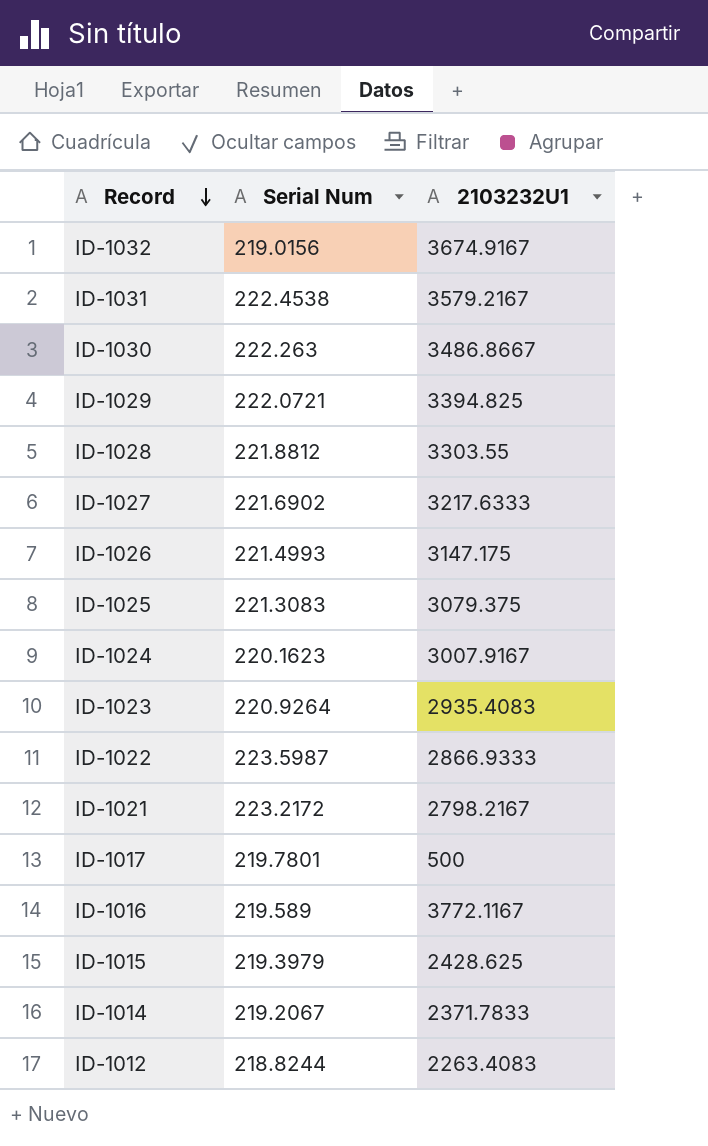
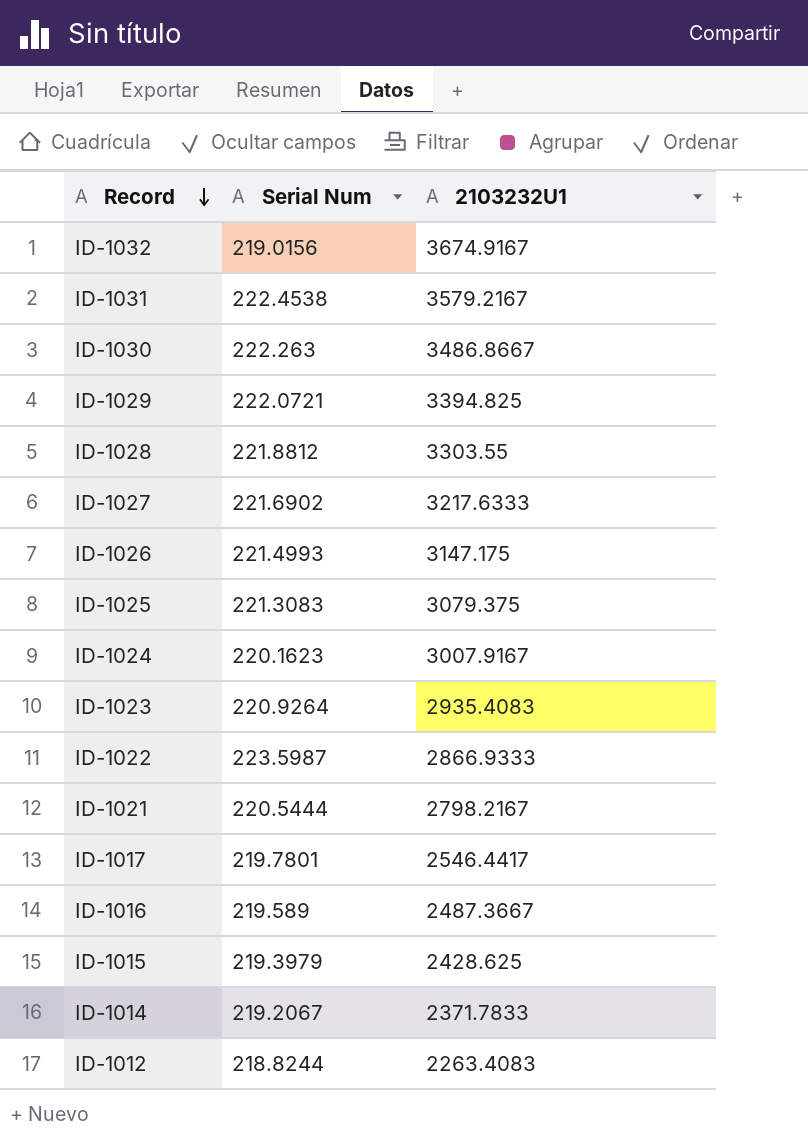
ID-1021 | Serial Num: 223.2172 -> 220.5444
ID-1017 | 2103232U1: 500 -> 2546.4417
ID-1016 | 2103232U1: 3772.1167 -> 2487.3667

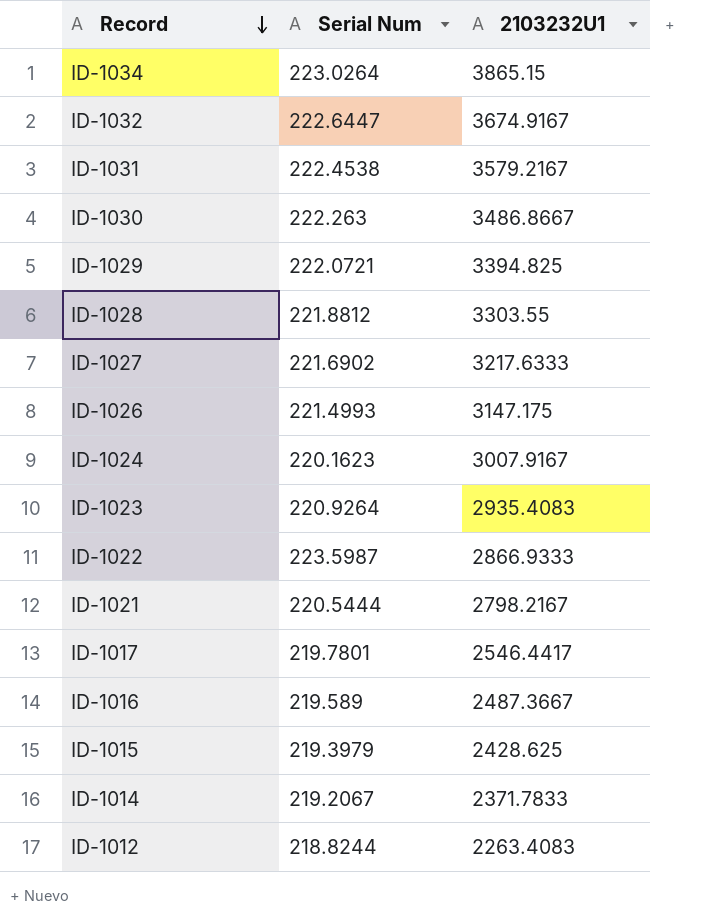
row ID-1025: 221.3083 | 3079.375 -> none
row ID-1034: none -> 223.0264 | 3865.15
ID-1032 | Serial Num: 219.0156 -> 222.6447

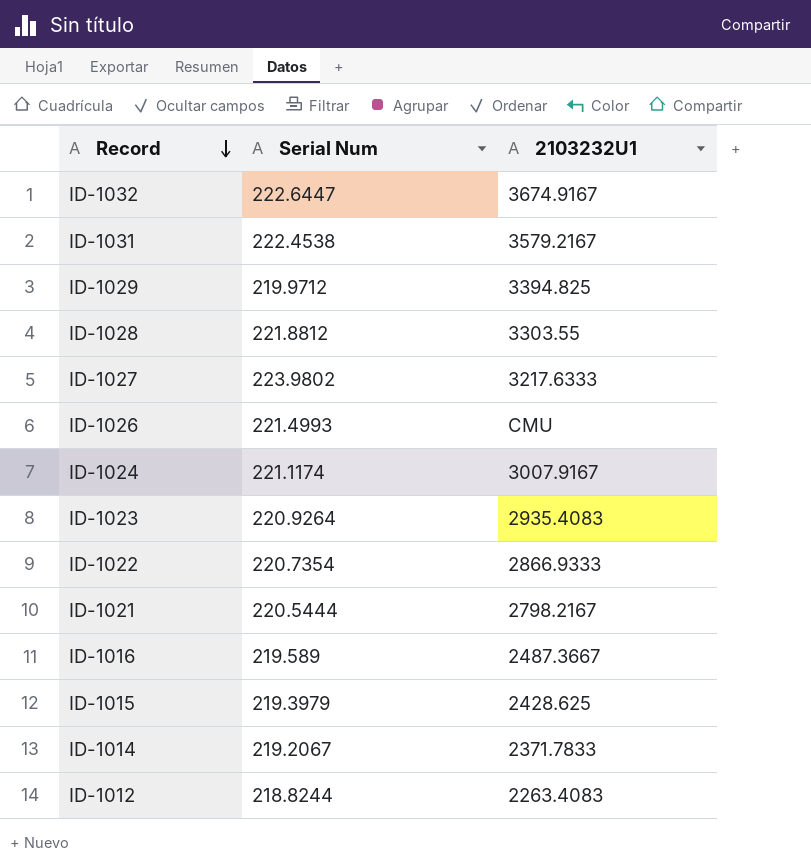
row ID-1034: 223.0264 | 3865.15 -> none
row ID-1030: 222.263 | 3486.8667 -> none
row ID-1017: 219.7801 | 2546.4417 -> none
ID-1029 | Serial Num: 222.0721 -> 219.9712
ID-1027 | Serial Num: 221.6902 -> 223.9802
ID-1026 | 2103232U1: 3147.175 -> CMU
ID-1024 | Serial Num: 220.1623 -> 221.1174
ID-1022 | Serial Num: 223.5987 -> 220.7354

